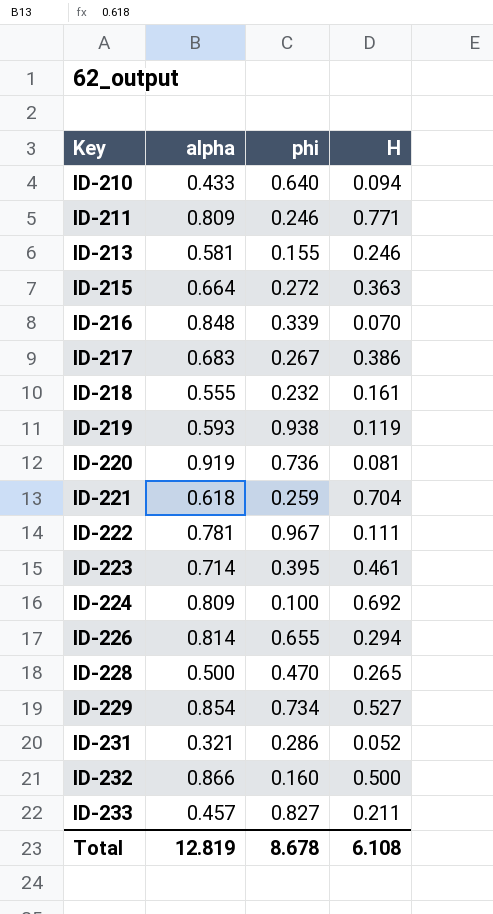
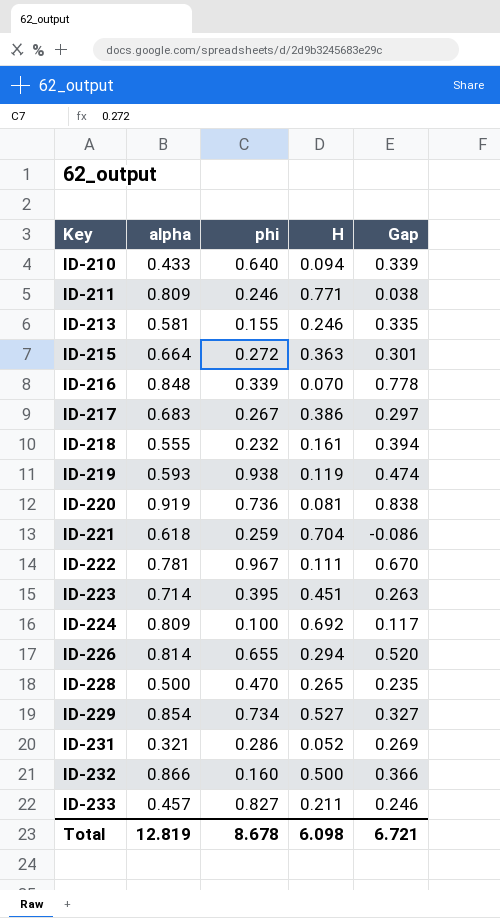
column Gap | formula: none -> [alpha] - [H]
ID-223 | H: 0.461 -> 0.451
Total | H: 6.108 -> 6.098

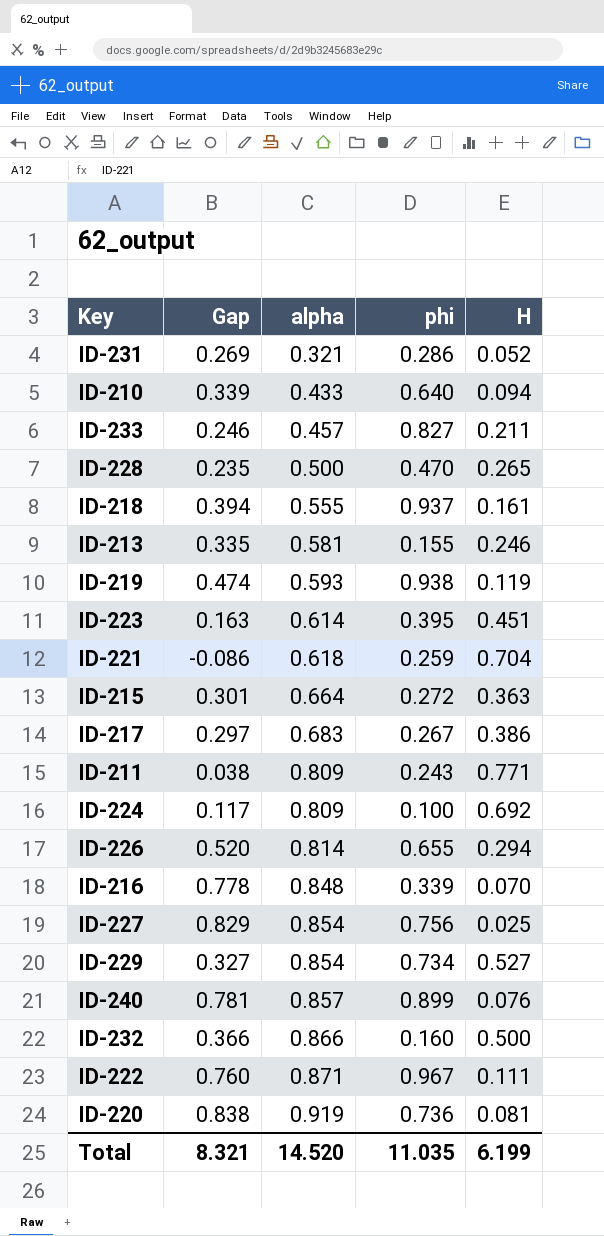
row order: Key ascending -> alpha ascending
column Gap | position: 5 -> 2
ID-218 | phi: 0.232 -> 0.937
ID-223 | Gap: 0.263 -> 0.163
ID-223 | alpha: 0.714 -> 0.614
ID-211 | phi: 0.246 -> 0.243
row ID-227: none -> 0.829 | 0.854 | 0.756 | 0.025
row ID-240: none -> 0.781 | 0.857 | 0.899 | 0.076
ID-222 | Gap: 0.670 -> 0.760
ID-222 | alpha: 0.781 -> 0.871
Total | Gap: 6.721 -> 8.321
Total | alpha: 12.819 -> 14.520
Total | phi: 8.678 -> 11.035
Total | H: 6.098 -> 6.199

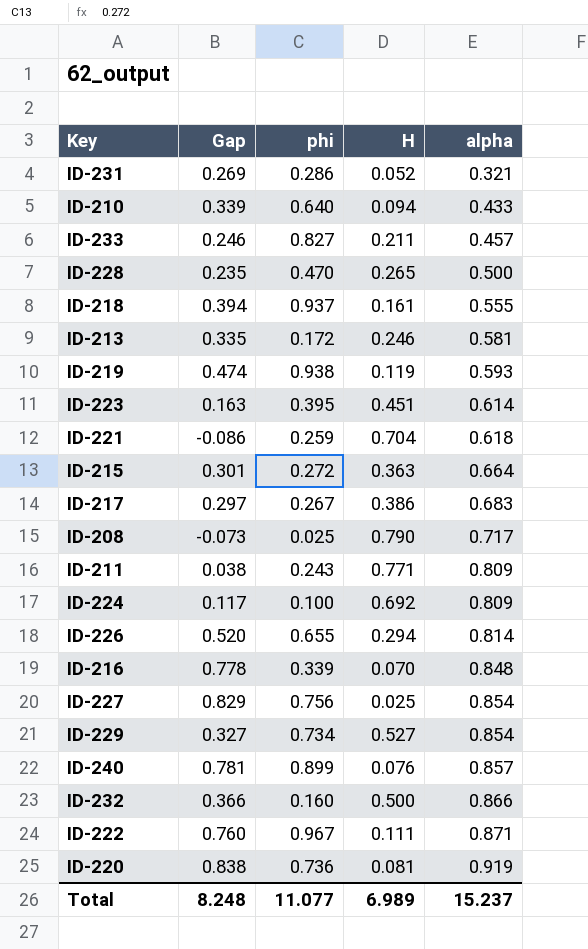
column alpha | position: 3 -> 5
ID-213 | phi: 0.155 -> 0.172
row ID-208: none -> -0.073 | 0.025 | 0.790 | 0.717
Total | Gap: 8.321 -> 8.248
Total | phi: 11.035 -> 11.077
Total | H: 6.199 -> 6.989
Total | alpha: 14.520 -> 15.237

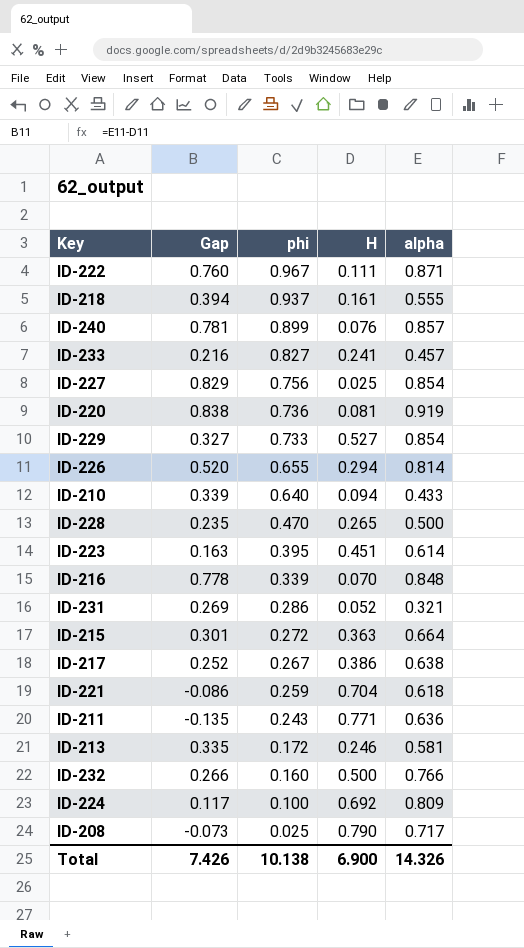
row order: alpha ascending -> phi descending
row ID-219: 0.474 | 0.938 | 0.119 | 0.593 -> none
ID-233 | Gap: 0.246 -> 0.216
ID-233 | H: 0.211 -> 0.241
ID-229 | phi: 0.734 -> 0.733
ID-217 | Gap: 0.297 -> 0.252
ID-217 | alpha: 0.683 -> 0.638
ID-211 | Gap: 0.038 -> -0.135
ID-211 | alpha: 0.809 -> 0.636
ID-232 | Gap: 0.366 -> 0.266
ID-232 | alpha: 0.866 -> 0.766
Total | Gap: 8.248 -> 7.426
Total | phi: 11.077 -> 10.138
Total | H: 6.989 -> 6.900
Total | alpha: 15.237 -> 14.326

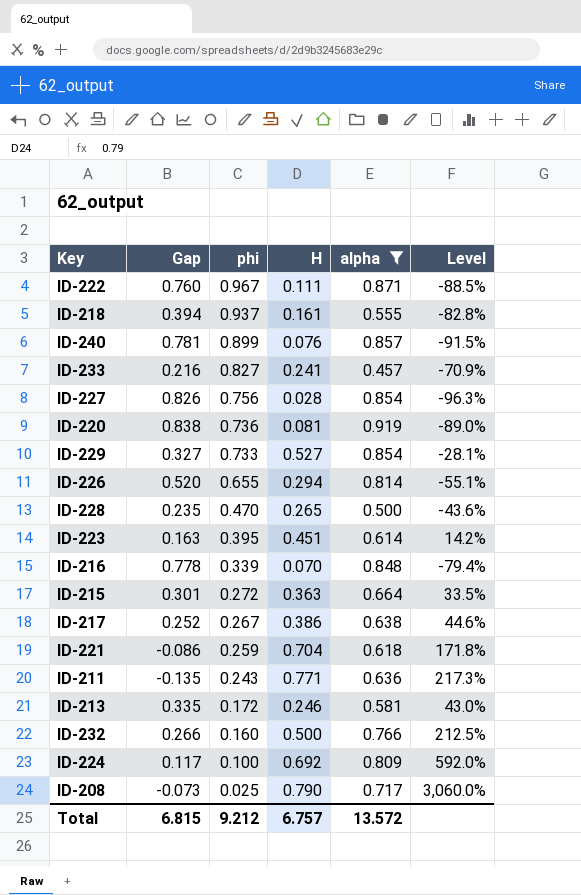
filter: none -> alpha >= 0.457
column Level | formula: none -> ([H] - [phi]) / [phi]
ID-227 | Gap: 0.829 -> 0.826
ID-227 | H: 0.025 -> 0.028
Total | Gap: 7.426 -> 6.815
Total | phi: 10.138 -> 9.212
Total | H: 6.900 -> 6.757
Total | alpha: 14.326 -> 13.572

